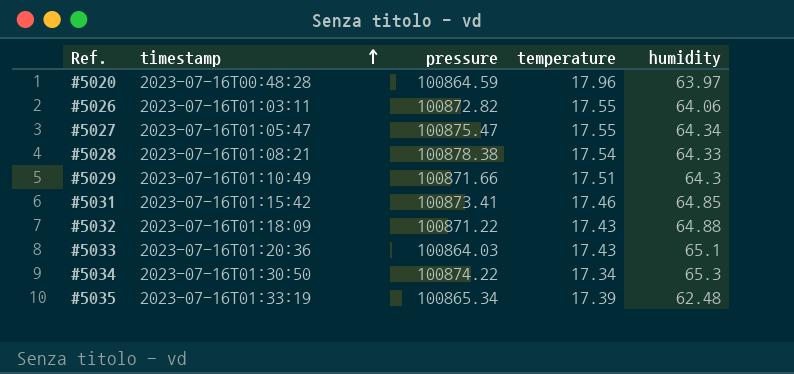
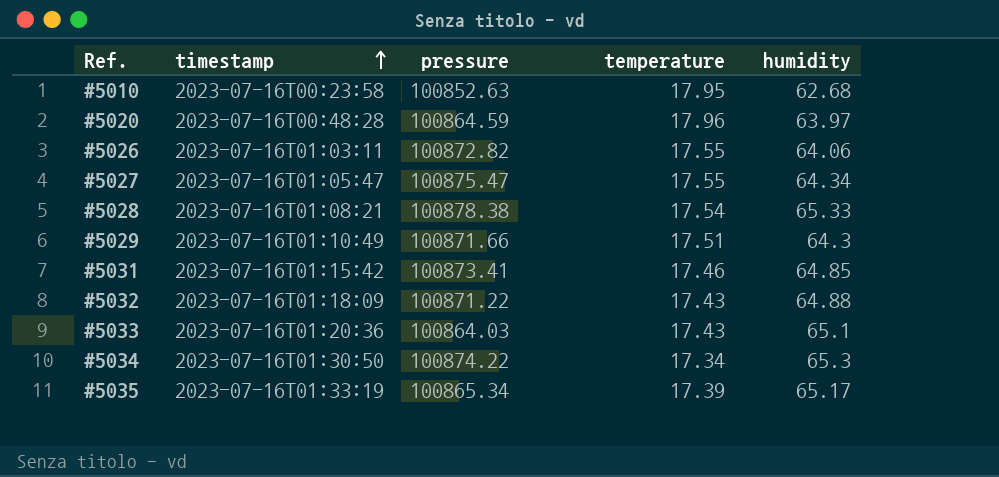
row #5010: none -> 2023-07-16T00:23:58 | 100852.63 | 17.95 | 62.68
#5028 | humidity: 64.33 -> 65.33
#5035 | humidity: 62.48 -> 65.17

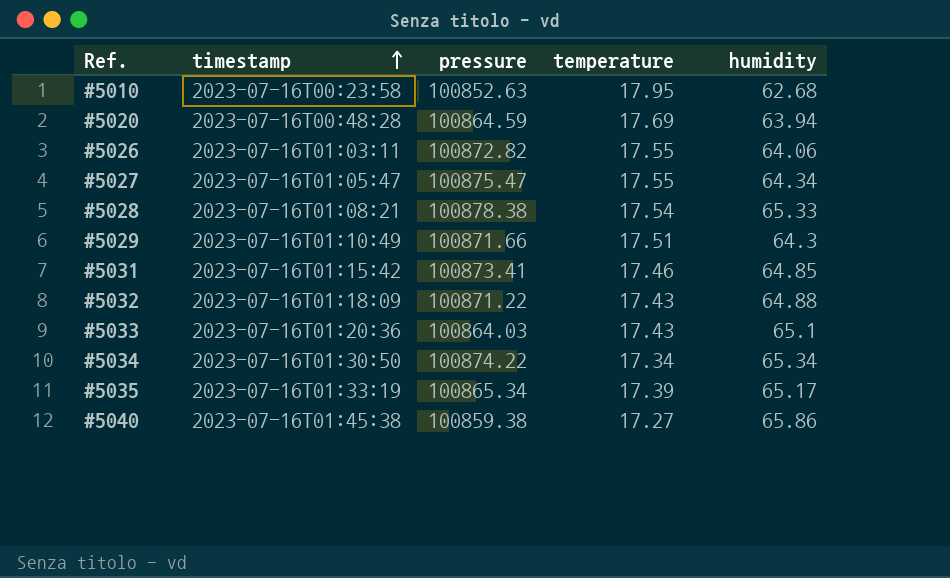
#5020 | temperature: 17.96 -> 17.69
#5020 | humidity: 63.97 -> 63.94
#5034 | humidity: 65.3 -> 65.34
row #5040: none -> 2023-07-16T01:45:38 | 100859.38 | 17.27 | 65.86

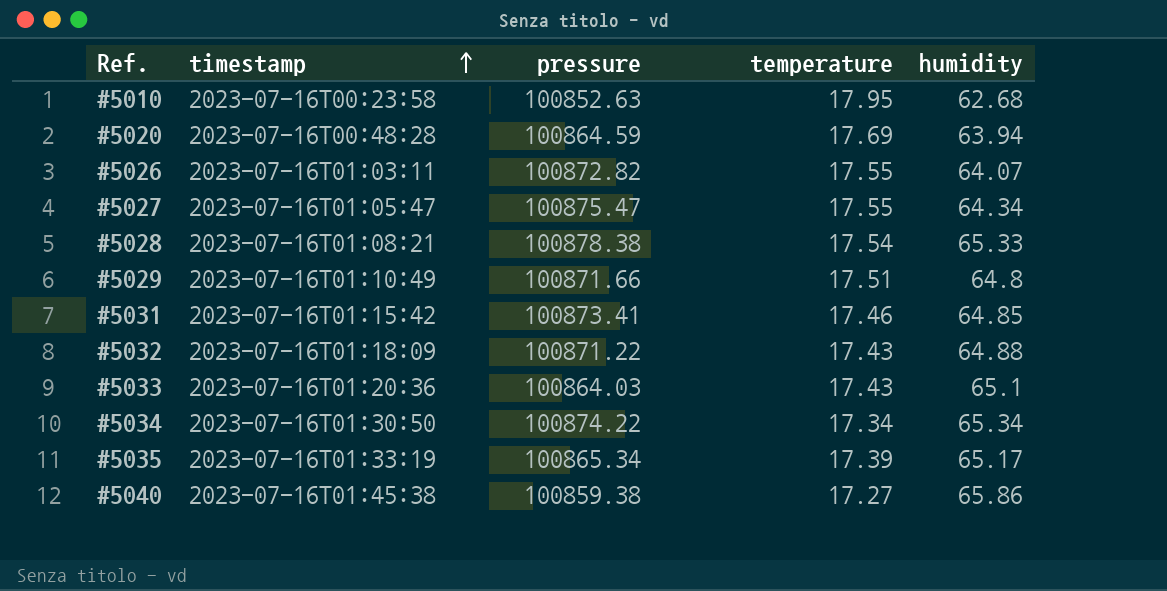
#5026 | humidity: 64.06 -> 64.07
#5029 | humidity: 64.3 -> 64.8

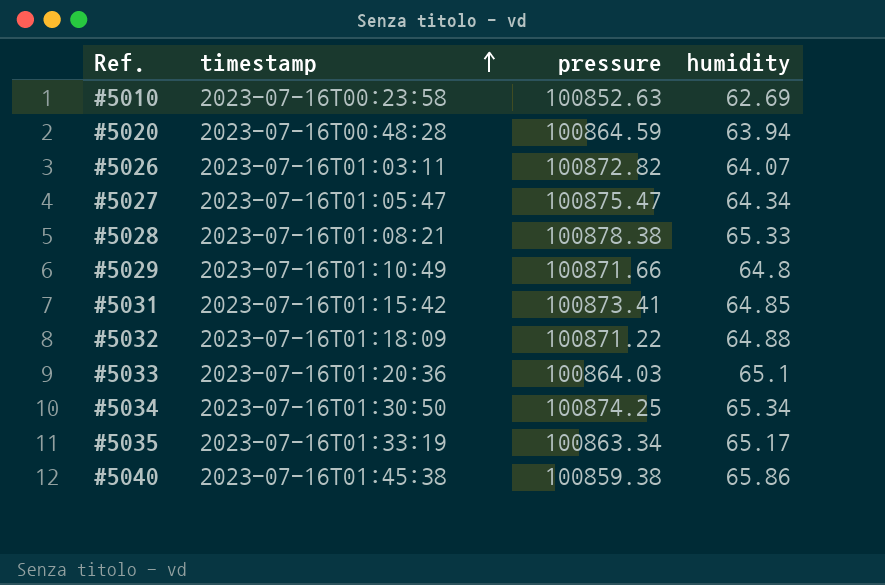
column temperature | position: 4 -> none
#5010 | humidity: 62.68 -> 62.69
#5034 | pressure: 100874.22 -> 100874.25
#5035 | pressure: 100865.34 -> 100863.34

